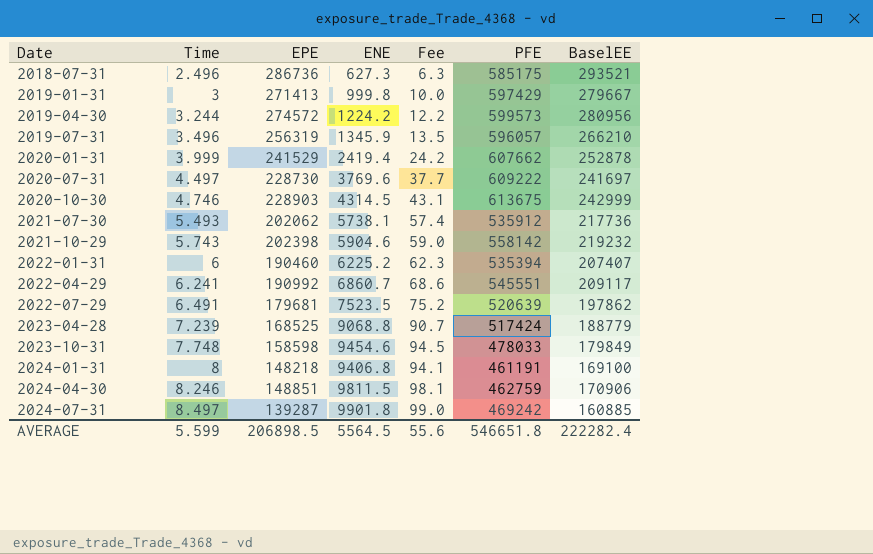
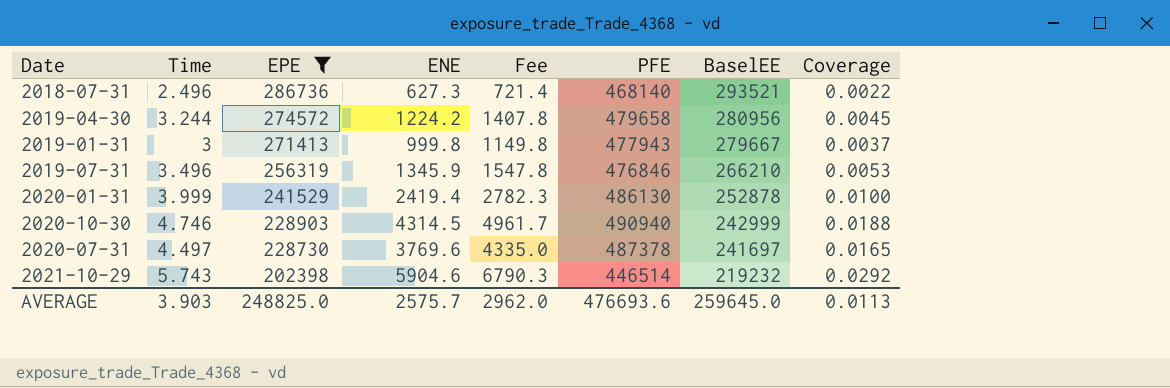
filter: none -> EPE >= 202398
row order: Date ascending -> EPE descending
column Fee | formula: [ENE] * 0.01 -> [ENE] * 1.15
column Coverage | formula: none -> [ENE] / [EPE]
2018-07-31 | PFE: 585175 -> 468140
2019-04-30 | PFE: 599573 -> 479658
2019-01-31 | PFE: 597429 -> 477943
2019-07-31 | PFE: 596057 -> 476846
2020-01-31 | PFE: 607662 -> 486130
2020-10-30 | PFE: 613675 -> 490940
2020-07-31 | PFE: 609222 -> 487378
2021-10-29 | PFE: 558142 -> 446514
AVERAGE | Time: 5.599 -> 3.903
AVERAGE | EPE: 206898.5 -> 248825.0
AVERAGE | ENE: 5564.5 -> 2575.7
AVERAGE | Fee: 55.6 -> 2962.0
AVERAGE | PFE: 546651.8 -> 476693.6
AVERAGE | BaselEE: 222282.4 -> 259645.0

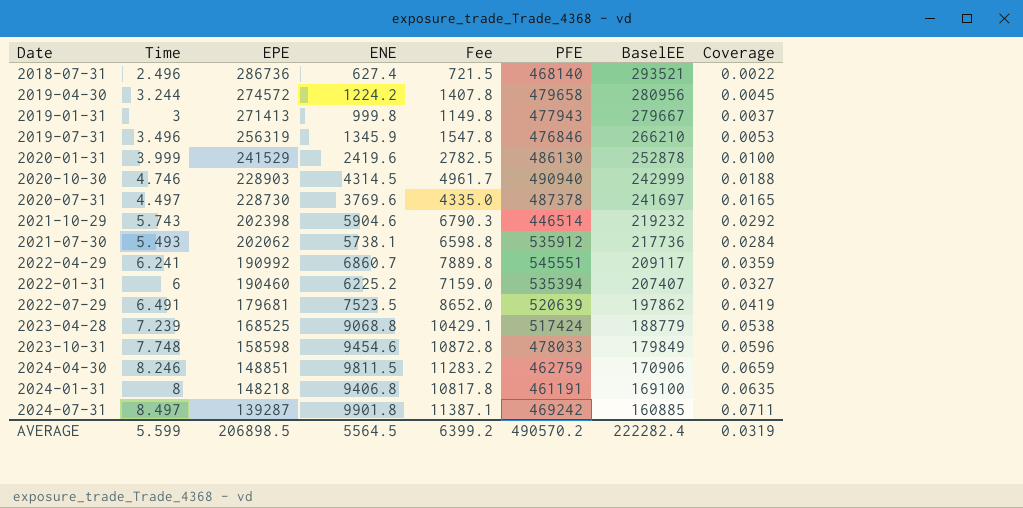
filter: EPE >= 202398 -> none
2018-07-31 | ENE: 627.3 -> 627.4
2018-07-31 | Fee: 721.4 -> 721.5
2020-01-31 | ENE: 2419.4 -> 2419.6
2020-01-31 | Fee: 2782.3 -> 2782.5
AVERAGE | Time: 3.903 -> 5.599
AVERAGE | EPE: 248825.0 -> 206898.5
AVERAGE | ENE: 2575.7 -> 5564.5
AVERAGE | Fee: 2962.0 -> 6399.2
AVERAGE | PFE: 476693.6 -> 490570.2
AVERAGE | BaselEE: 259645.0 -> 222282.4
AVERAGE | Coverage: 0.0113 -> 0.0319

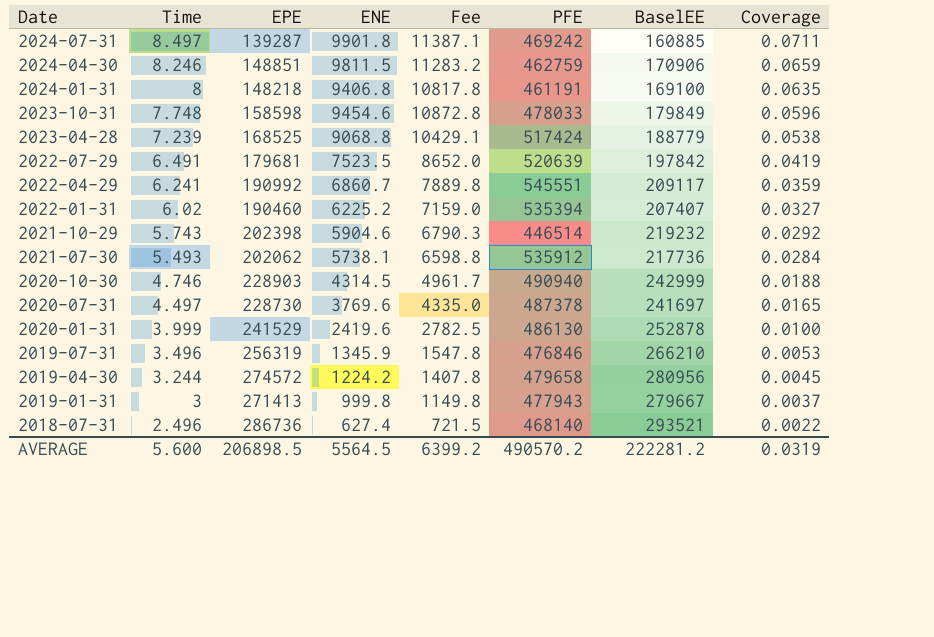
row order: EPE descending -> Date descending
2022-07-29 | BaselEE: 197862 -> 197842
2022-01-31 | Time: 6 -> 6.02
AVERAGE | Time: 5.599 -> 5.600
AVERAGE | BaselEE: 222282.4 -> 222281.2

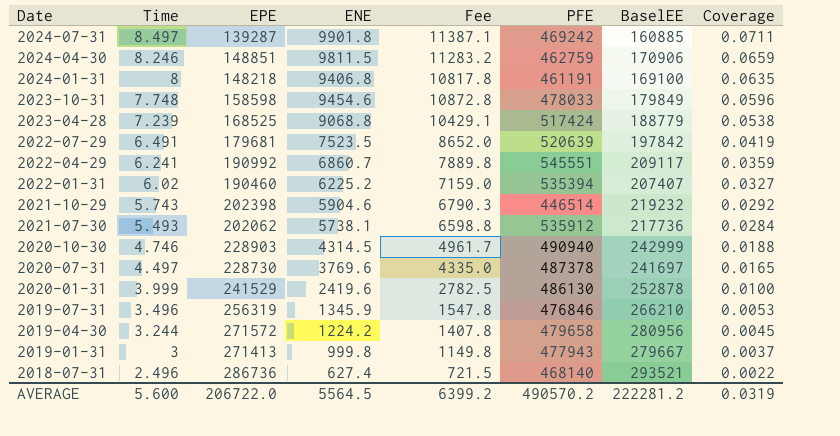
2019-04-30 | EPE: 274572 -> 271572
AVERAGE | EPE: 206898.5 -> 206722.0

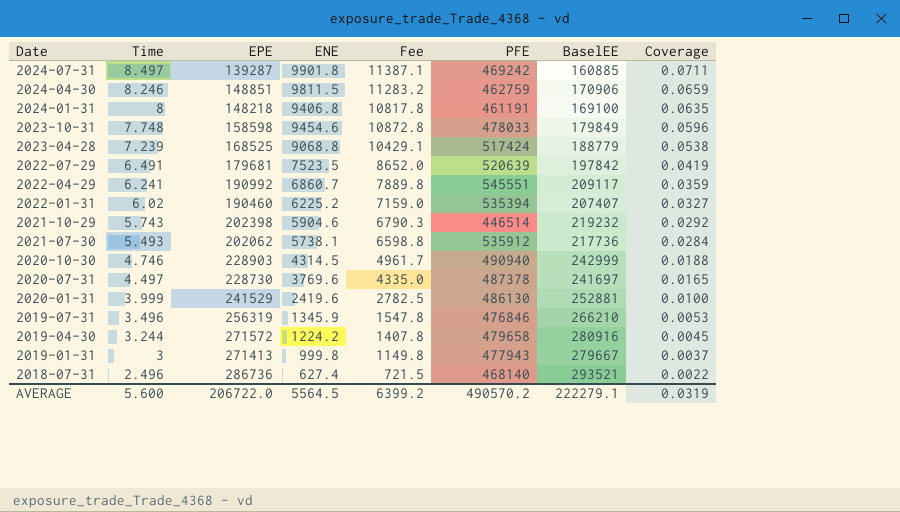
2020-01-31 | BaselEE: 252878 -> 252881
2019-04-30 | BaselEE: 280956 -> 280916
AVERAGE | BaselEE: 222281.2 -> 222279.1

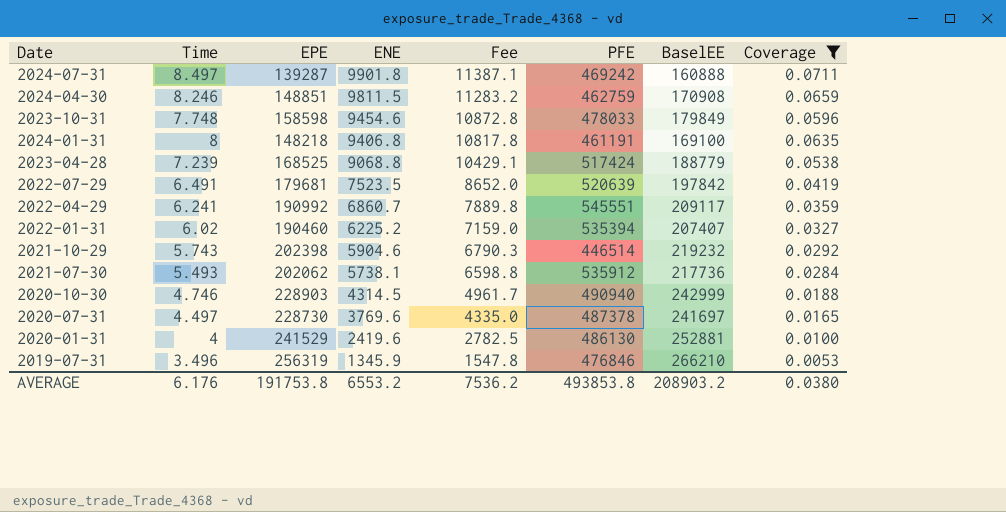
filter: none -> Coverage >= 0.0053
row order: Date descending -> ENE descending
2024-07-31 | BaselEE: 160885 -> 160888
2024-04-30 | BaselEE: 170906 -> 170908
2020-01-31 | Time: 3.999 -> 4
AVERAGE | Time: 5.600 -> 6.176
AVERAGE | EPE: 206722.0 -> 191753.8
AVERAGE | ENE: 5564.5 -> 6553.2
AVERAGE | Fee: 6399.2 -> 7536.2
AVERAGE | PFE: 490570.2 -> 493853.8
AVERAGE | BaselEE: 222279.1 -> 208903.2
AVERAGE | Coverage: 0.0319 -> 0.0380

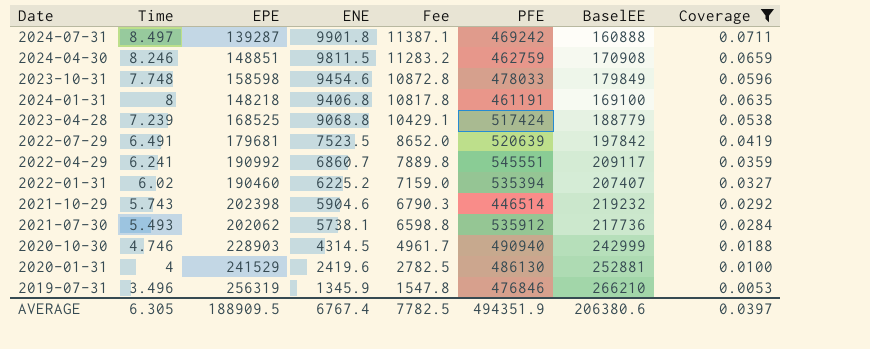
row 2020-07-31: 4.497 | 228730 | 3769.6 | 4335.0 | 487378 | 241697 | 0.0165 -> none
AVERAGE | Time: 6.176 -> 6.305
AVERAGE | EPE: 191753.8 -> 188909.5
AVERAGE | ENE: 6553.2 -> 6767.4
AVERAGE | Fee: 7536.2 -> 7782.5
AVERAGE | PFE: 493853.8 -> 494351.9
AVERAGE | BaselEE: 208903.2 -> 206380.6
AVERAGE | Coverage: 0.0380 -> 0.0397

